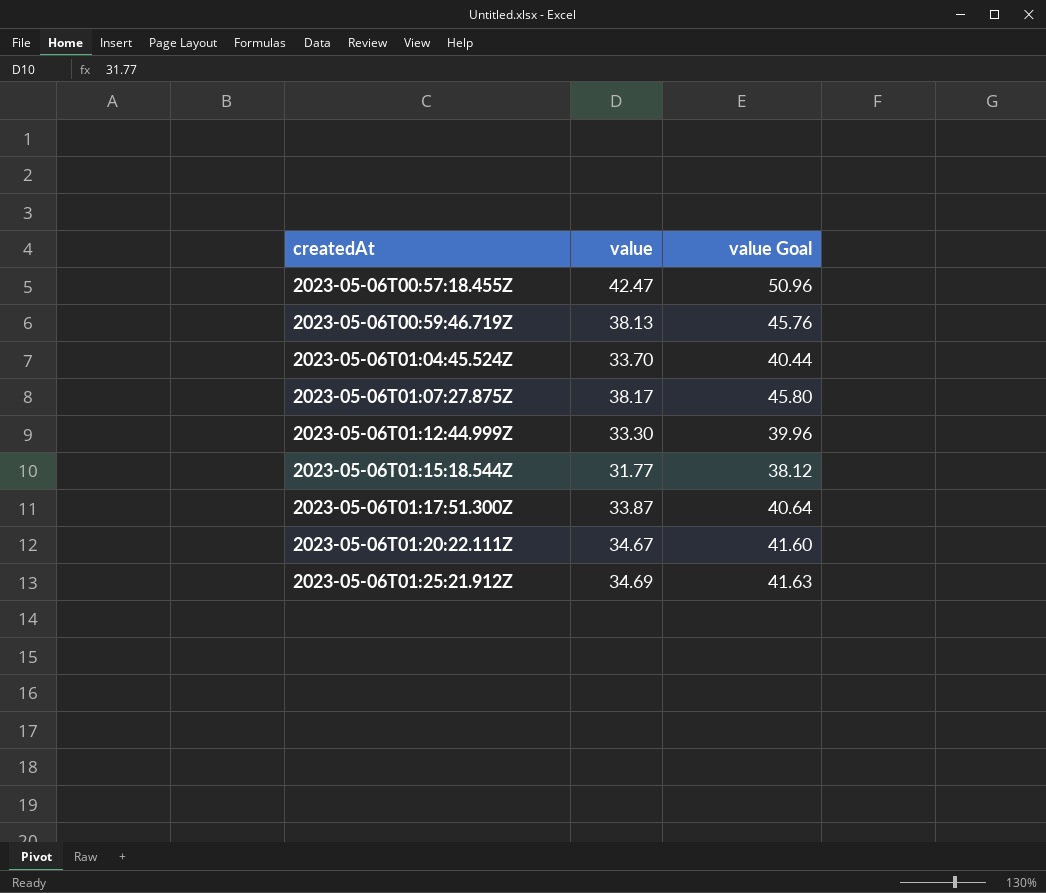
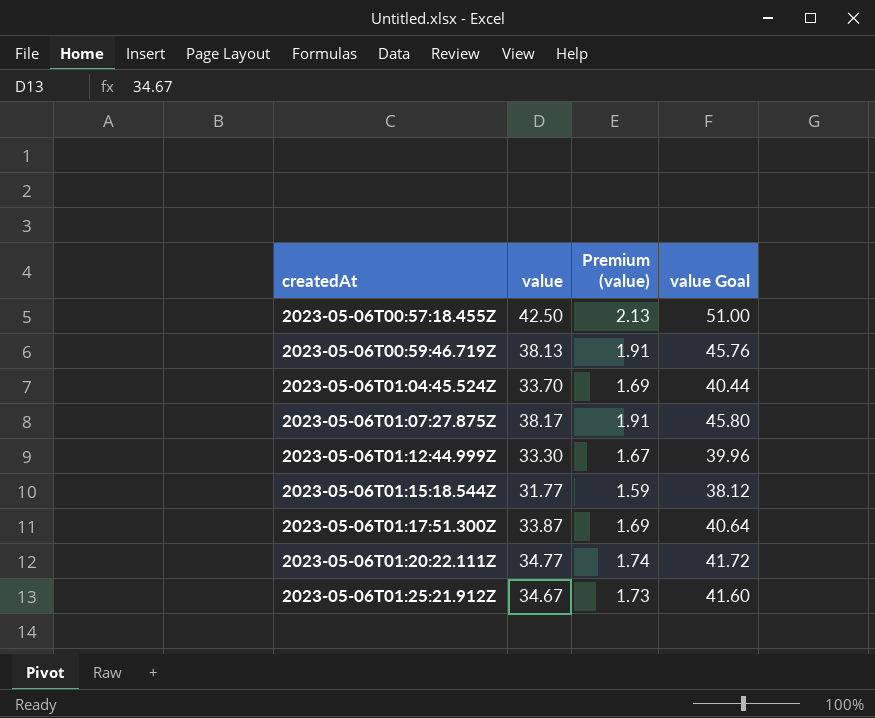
column Premium (value) | formula: none -> [value] * 0.05
2023-05-06T00:57:18.455Z | value: 42.47 -> 42.50
2023-05-06T00:57:18.455Z | value Goal: 50.96 -> 51.00
2023-05-06T01:20:22.111Z | value: 34.67 -> 34.77
2023-05-06T01:20:22.111Z | value Goal: 41.60 -> 41.72
2023-05-06T01:25:21.912Z | value: 34.69 -> 34.67
2023-05-06T01:25:21.912Z | value Goal: 41.63 -> 41.60

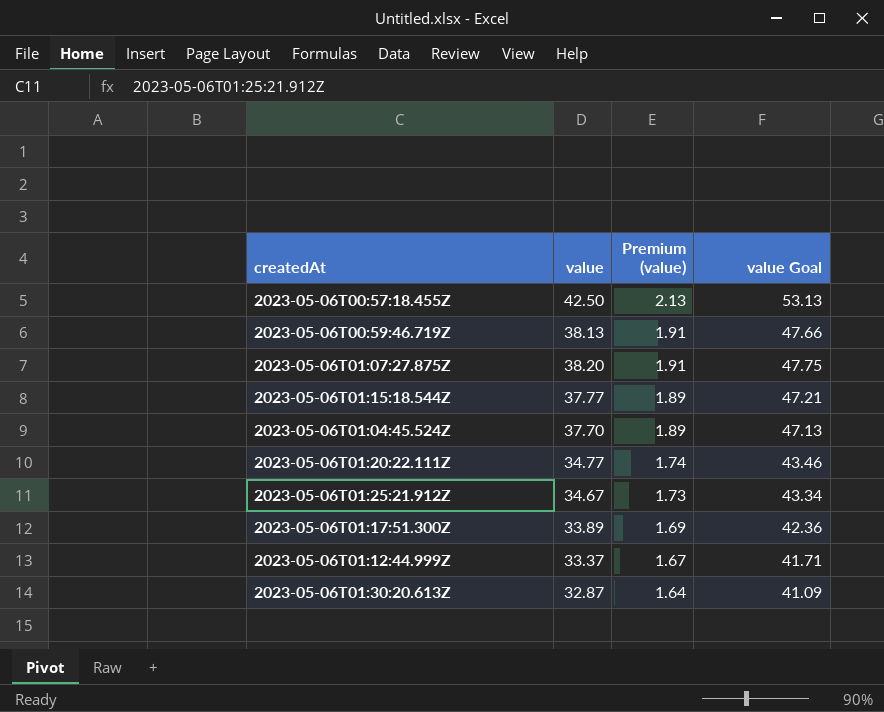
row order: createdAt ascending -> Premium (value) descending
column value Goal | formula: [value] * 1.2 -> [value] * 1.25
2023-05-06T01:07:27.875Z | value: 38.17 -> 38.20
2023-05-06T01:15:18.544Z | value: 31.77 -> 37.77
2023-05-06T01:15:18.544Z | Premium (value): 1.59 -> 1.89
2023-05-06T01:04:45.524Z | value: 33.70 -> 37.70
2023-05-06T01:04:45.524Z | Premium (value): 1.69 -> 1.89
2023-05-06T01:17:51.300Z | value: 33.87 -> 33.89
2023-05-06T01:12:44.999Z | value: 33.30 -> 33.37
row 2023-05-06T01:30:20.613Z: none -> 32.87 | 1.64 | 41.09

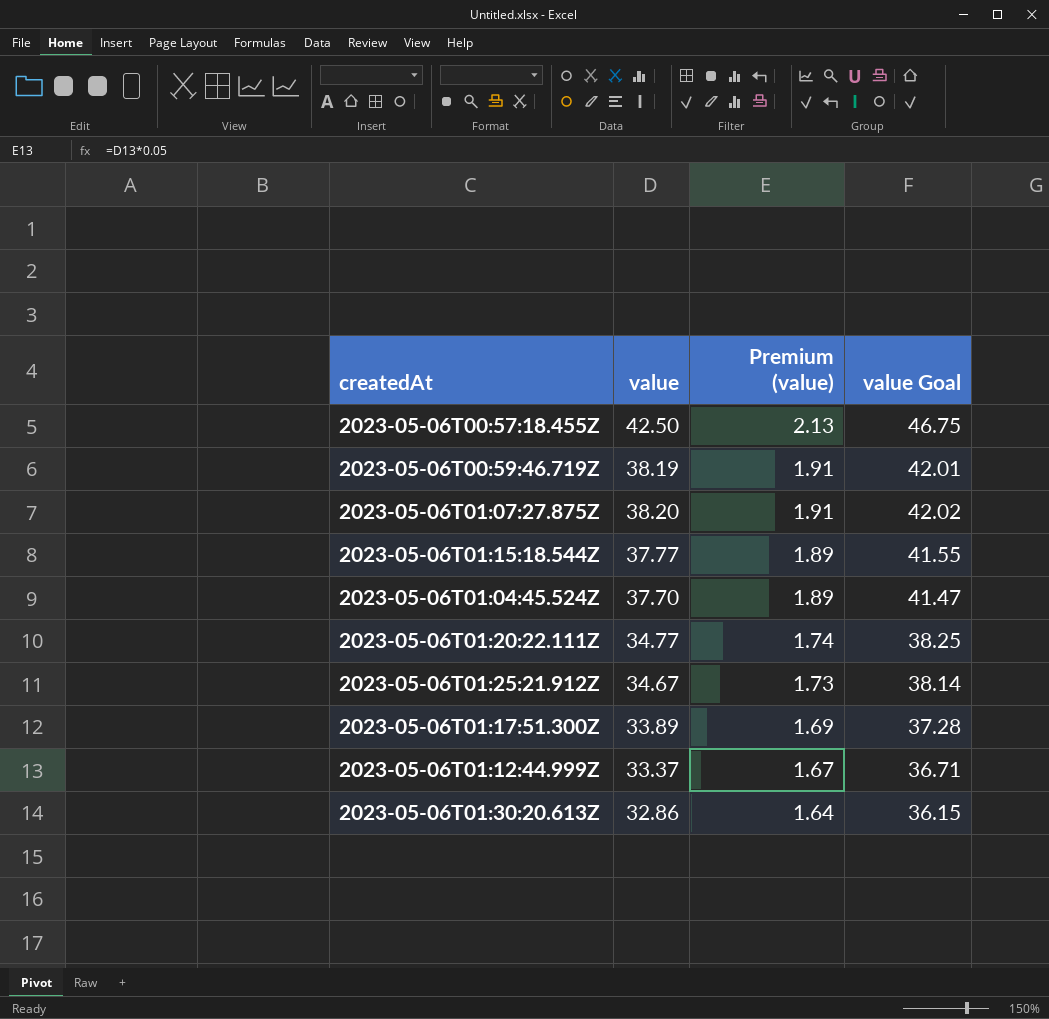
column value Goal | formula: [value] * 1.25 -> [value] * 1.1
2023-05-06T00:59:46.719Z | value: 38.13 -> 38.19
2023-05-06T01:30:20.613Z | value: 32.87 -> 32.86

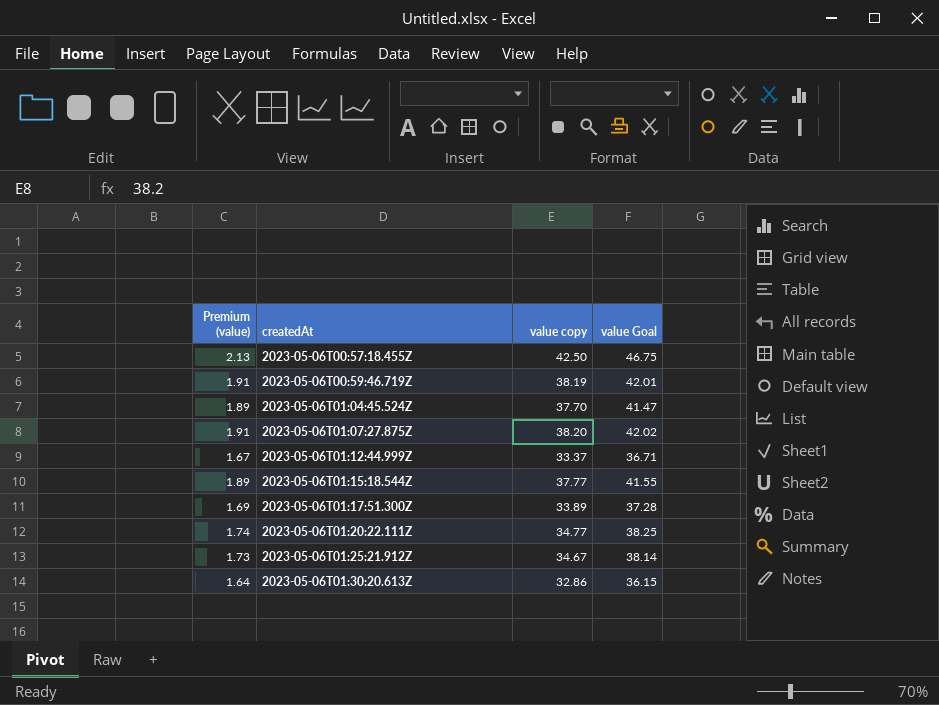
row order: Premium (value) descending -> createdAt ascending
column Premium (value) | position: 3 -> 1
column name: value -> value copy

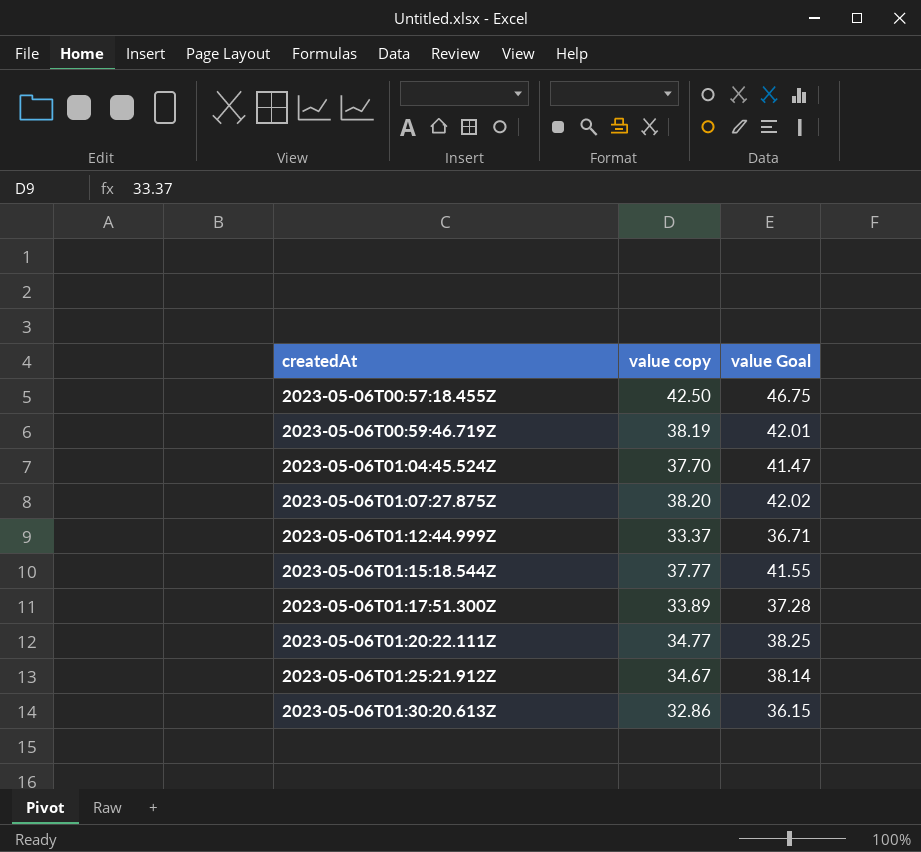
column Premium (value) | formula: [value copy] * 0.05 -> none

